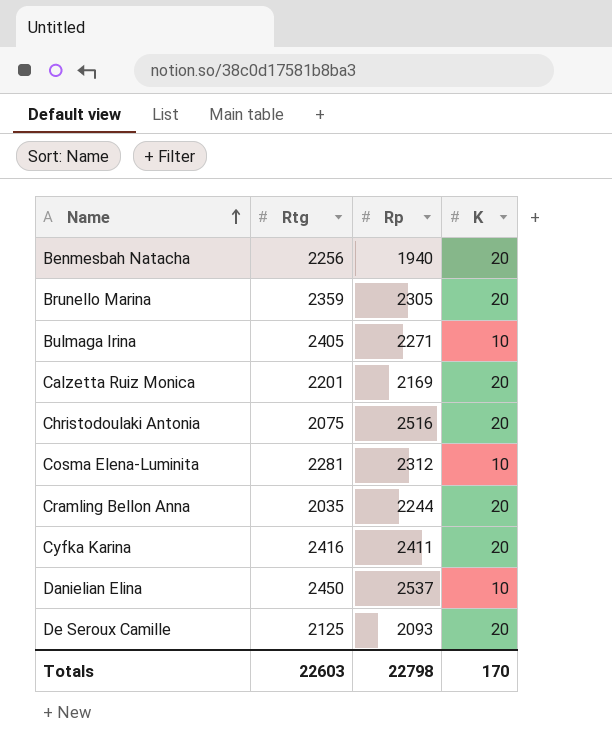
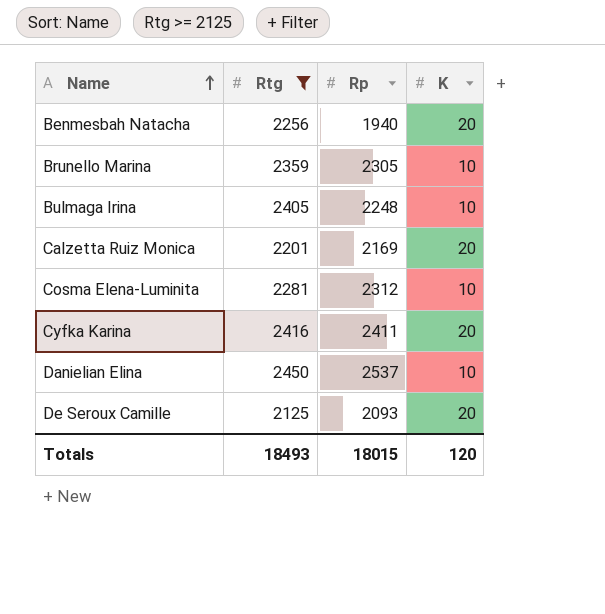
filter: none -> Rtg >= 2125
Brunello Marina | K: 20 -> 10
Bulmaga Irina | Rp: 2271 -> 2248
Totals | Rtg: 22603 -> 18493
Totals | Rp: 22798 -> 18015
Totals | K: 170 -> 120

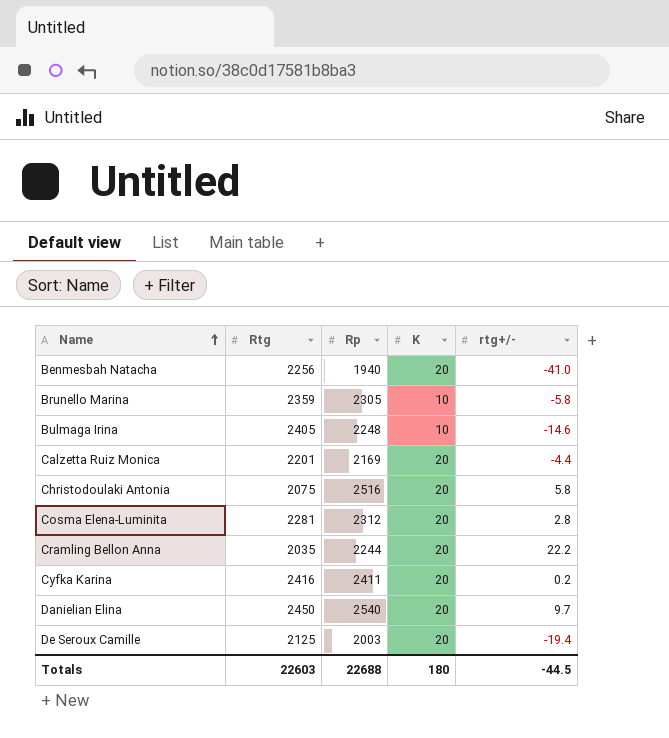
filter: Rtg >= 2125 -> none
column rtg+/- | position: none -> 5
Cosma Elena-Luminita | K: 10 -> 20
Danielian Elina | Rp: 2537 -> 2540
Danielian Elina | K: 10 -> 20
De Seroux Camille | Rp: 2093 -> 2003
Totals | Rtg: 18493 -> 22603
Totals | Rp: 18015 -> 22688
Totals | K: 120 -> 180

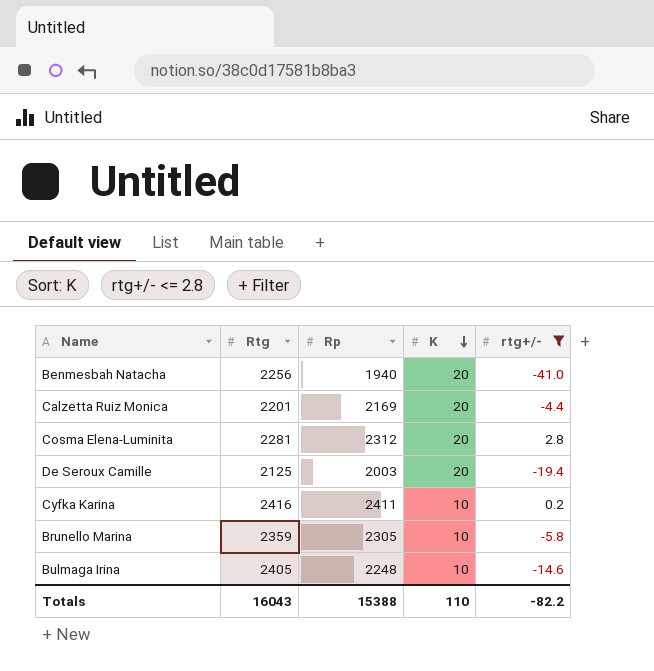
filter: none -> rtg+/- <= 2.8
row order: Name ascending -> K descending
Cyfka Karina | K: 20 -> 10
Totals | Rtg: 22603 -> 16043
Totals | Rp: 22688 -> 15388
Totals | K: 180 -> 110
Totals | rtg+/-: -44.5 -> -82.2

